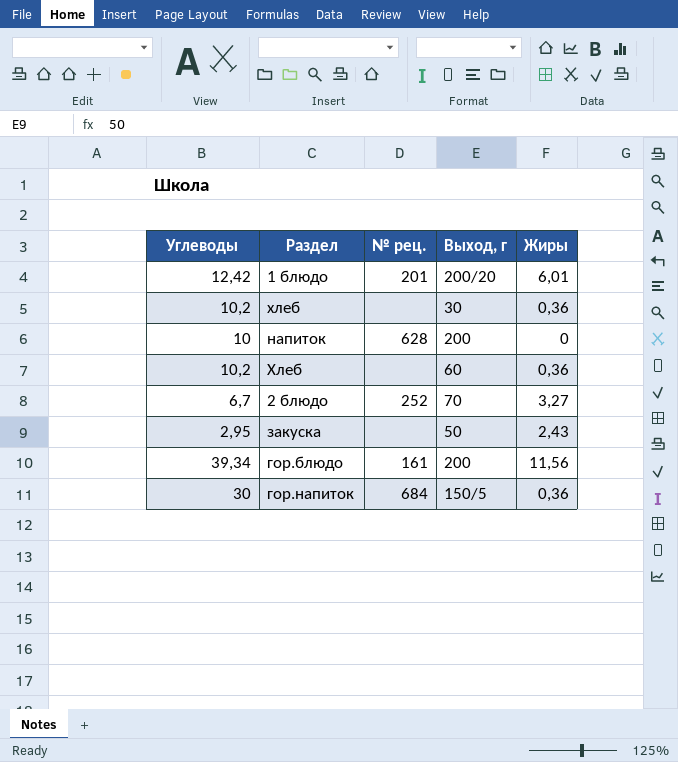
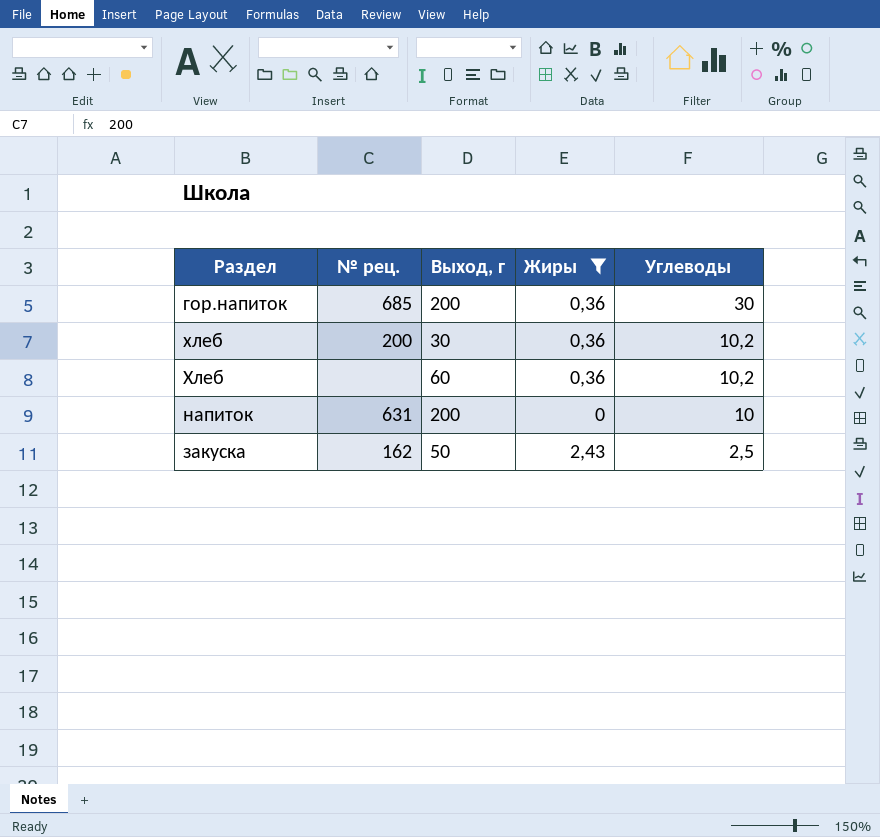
filter: none -> Жиры <= 2,43
row order: none -> Углеводы descending
column Углеводы | position: 1 -> 5
гор.напиток | № рец.: 684 -> 685
гор.напиток | Выход, г: 150/5 -> 200
хлеб | № рец.: none -> 200
напиток | № рец.: 628 -> 631
закуска | № рец.: none -> 162
закуска | Углеводы: 2,95 -> 2,5

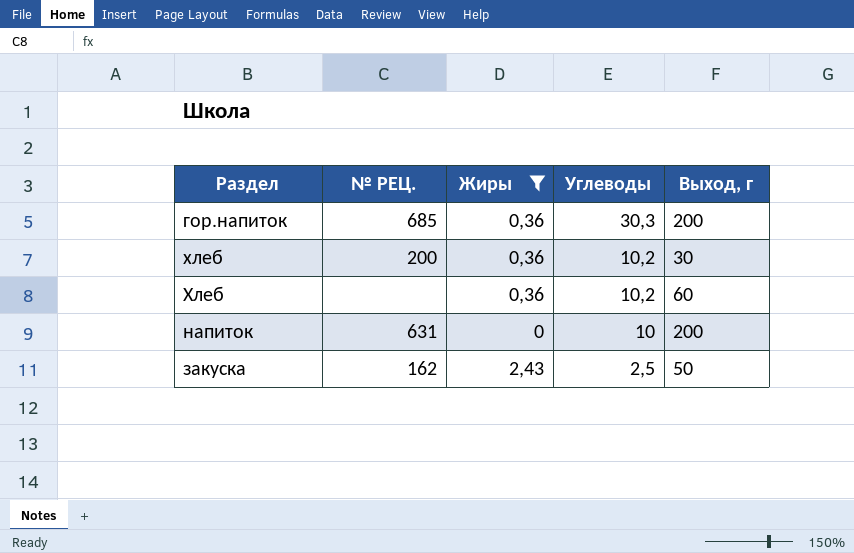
column name: № рец. -> № РЕЦ.
column Выход, г | position: 3 -> 5
гор.напиток | Углеводы: 30 -> 30,3

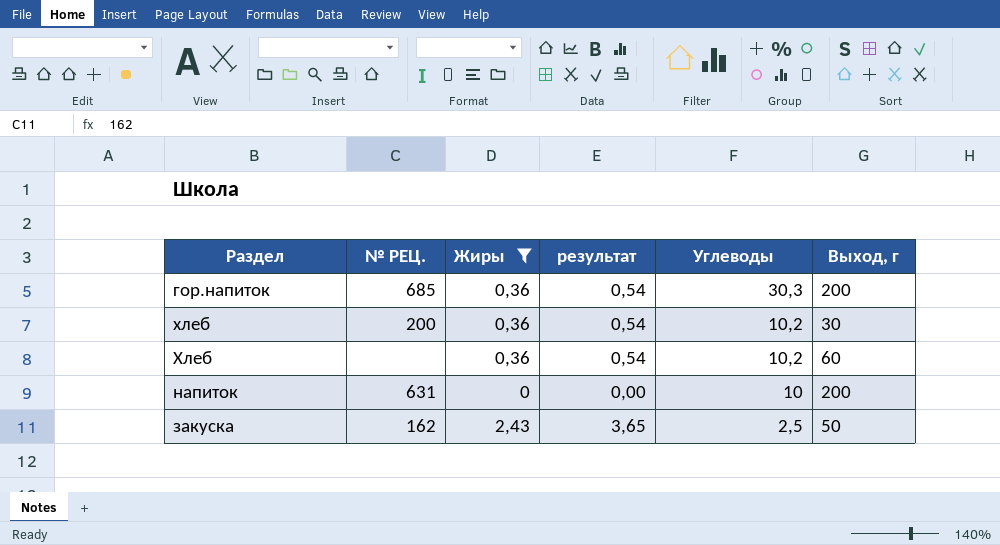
column результат | formula: none -> [Жиры] * 1,5

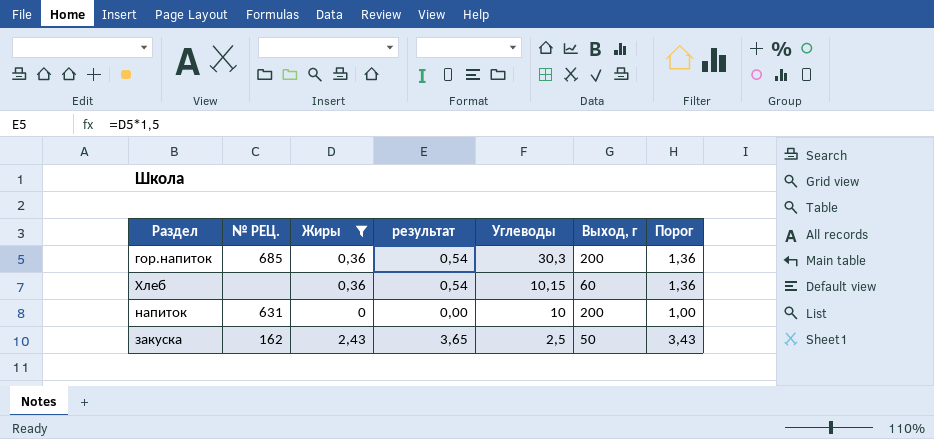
column Порог | formula: none -> [Жиры] + 1
row хлеб: 200 | 0,36 | 0,54 | 10,2 | 30 -> none
Хлеб | Углеводы: 10,2 -> 10,15

